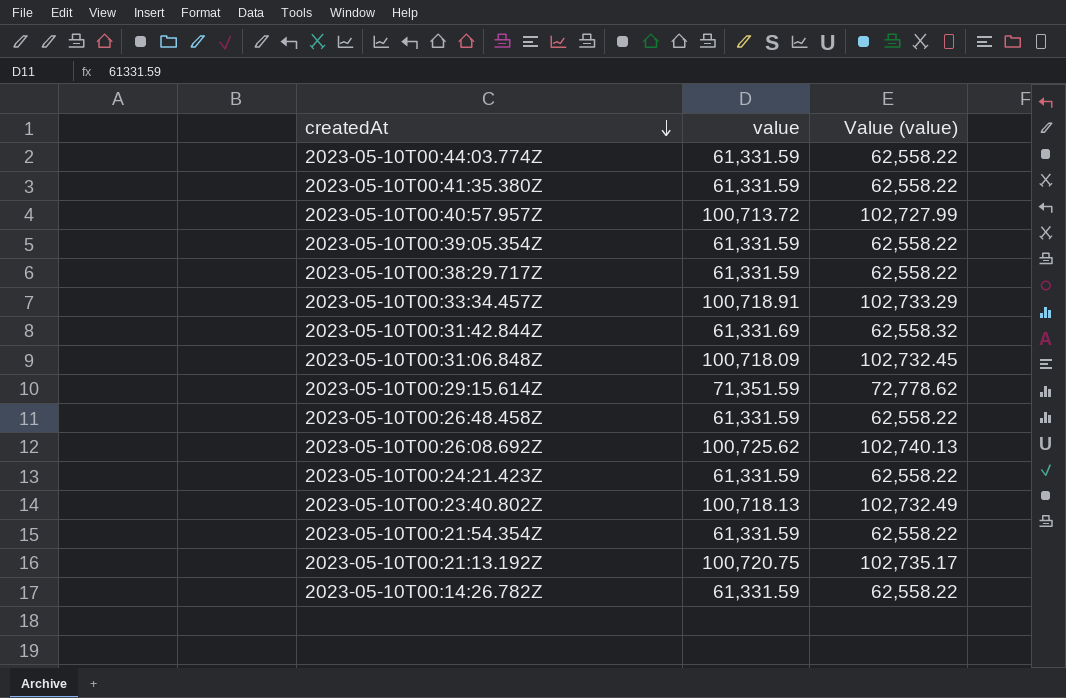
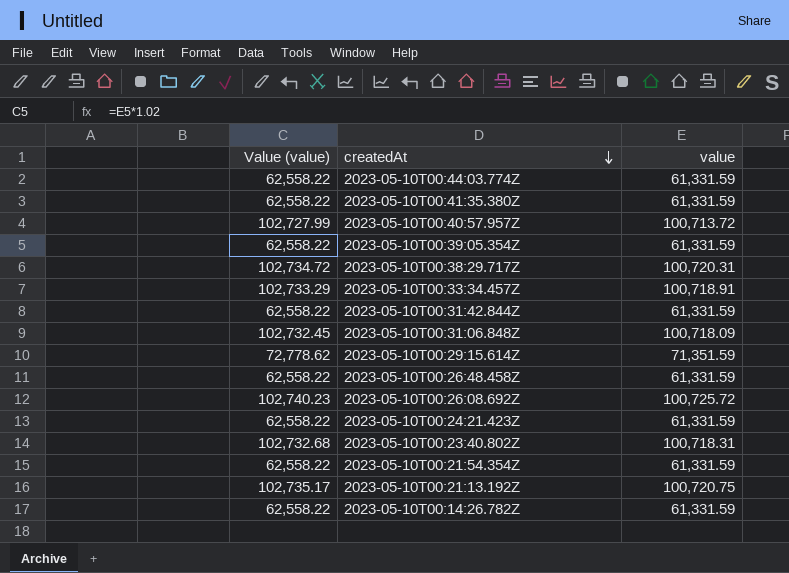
column Value (value) | position: 3 -> 1
2023-05-10T00:38:29.717Z | Value (value): 62,558.22 -> 102,734.72
2023-05-10T00:38:29.717Z | value: 61,331.59 -> 100,720.31
2023-05-10T00:31:42.844Z | Value (value): 62,558.32 -> 62,558.22
2023-05-10T00:31:42.844Z | value: 61,331.69 -> 61,331.59
2023-05-10T00:26:08.692Z | Value (value): 102,740.13 -> 102,740.23
2023-05-10T00:26:08.692Z | value: 100,725.62 -> 100,725.72
2023-05-10T00:23:40.802Z | Value (value): 102,732.49 -> 102,732.68
2023-05-10T00:23:40.802Z | value: 100,718.13 -> 100,718.31

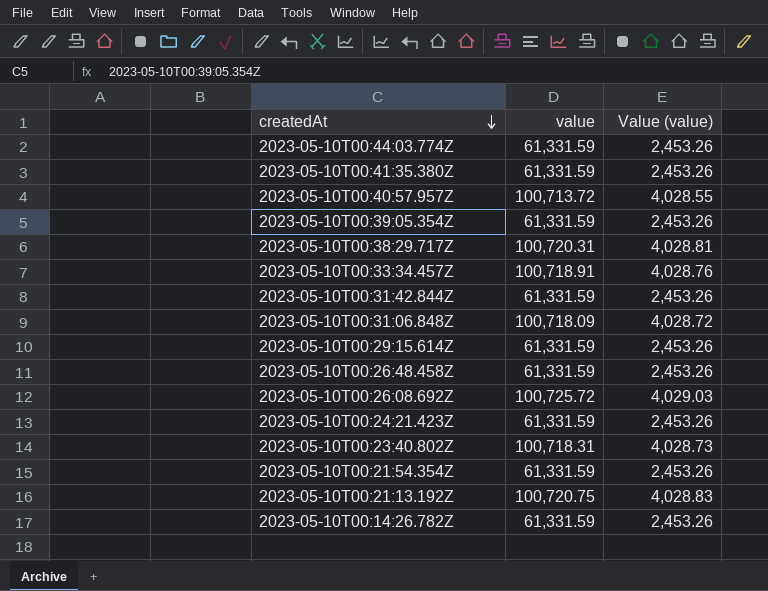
column Value (value) | formula: [value] * 1.02 -> [value] * 0.04
column Value (value) | position: 1 -> 3
2023-05-10T00:29:15.614Z | value: 71,351.59 -> 61,331.59

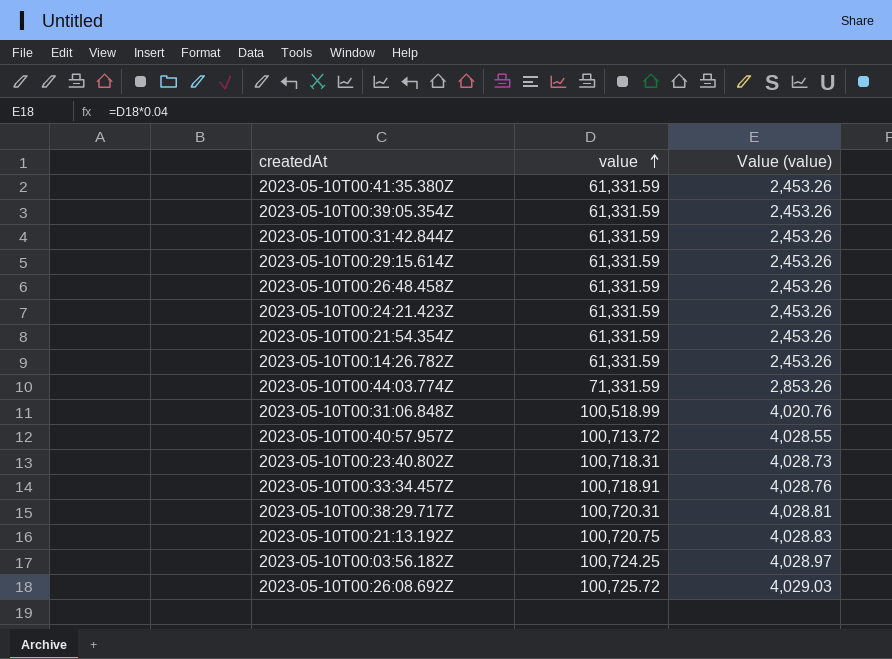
row order: createdAt descending -> value ascending
2023-05-10T00:44:03.774Z | value: 61,331.59 -> 71,331.59
2023-05-10T00:44:03.774Z | Value (value): 2,453.26 -> 2,853.26
2023-05-10T00:31:06.848Z | value: 100,718.09 -> 100,518.99
2023-05-10T00:31:06.848Z | Value (value): 4,028.72 -> 4,020.76
row 2023-05-10T00:03:56.182Z: none -> 100,724.25 | 4,028.97

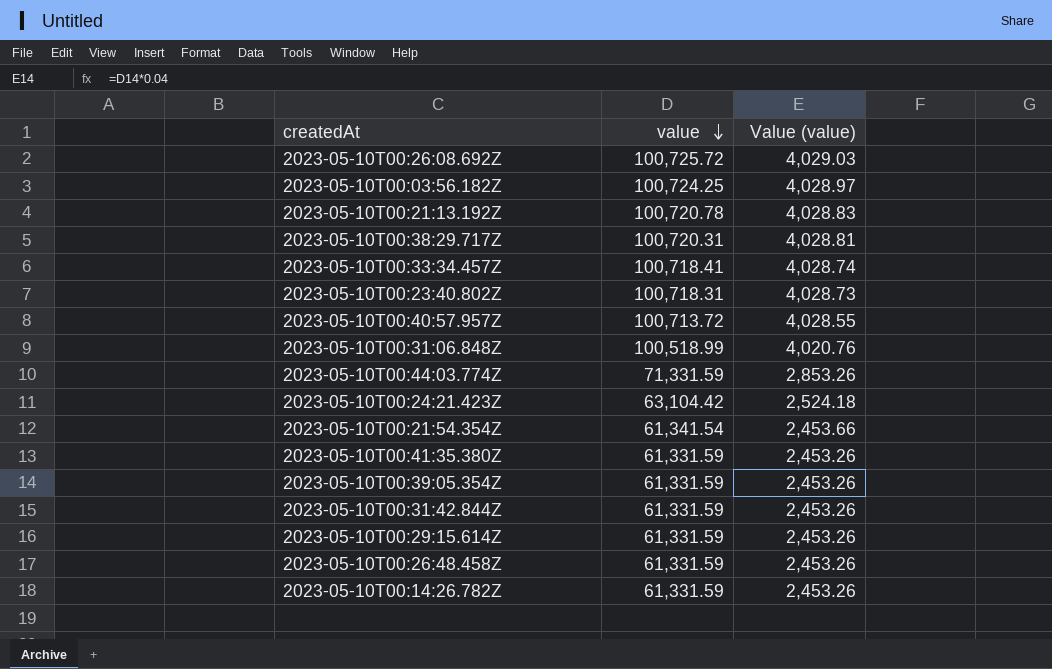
row order: value ascending -> value descending
2023-05-10T00:21:13.192Z | value: 100,720.75 -> 100,720.78
2023-05-10T00:33:34.457Z | value: 100,718.91 -> 100,718.41
2023-05-10T00:33:34.457Z | Value (value): 4,028.76 -> 4,028.74
2023-05-10T00:24:21.423Z | value: 61,331.59 -> 63,104.42
2023-05-10T00:24:21.423Z | Value (value): 2,453.26 -> 2,524.18
2023-05-10T00:21:54.354Z | value: 61,331.59 -> 61,341.54
2023-05-10T00:21:54.354Z | Value (value): 2,453.26 -> 2,453.66

